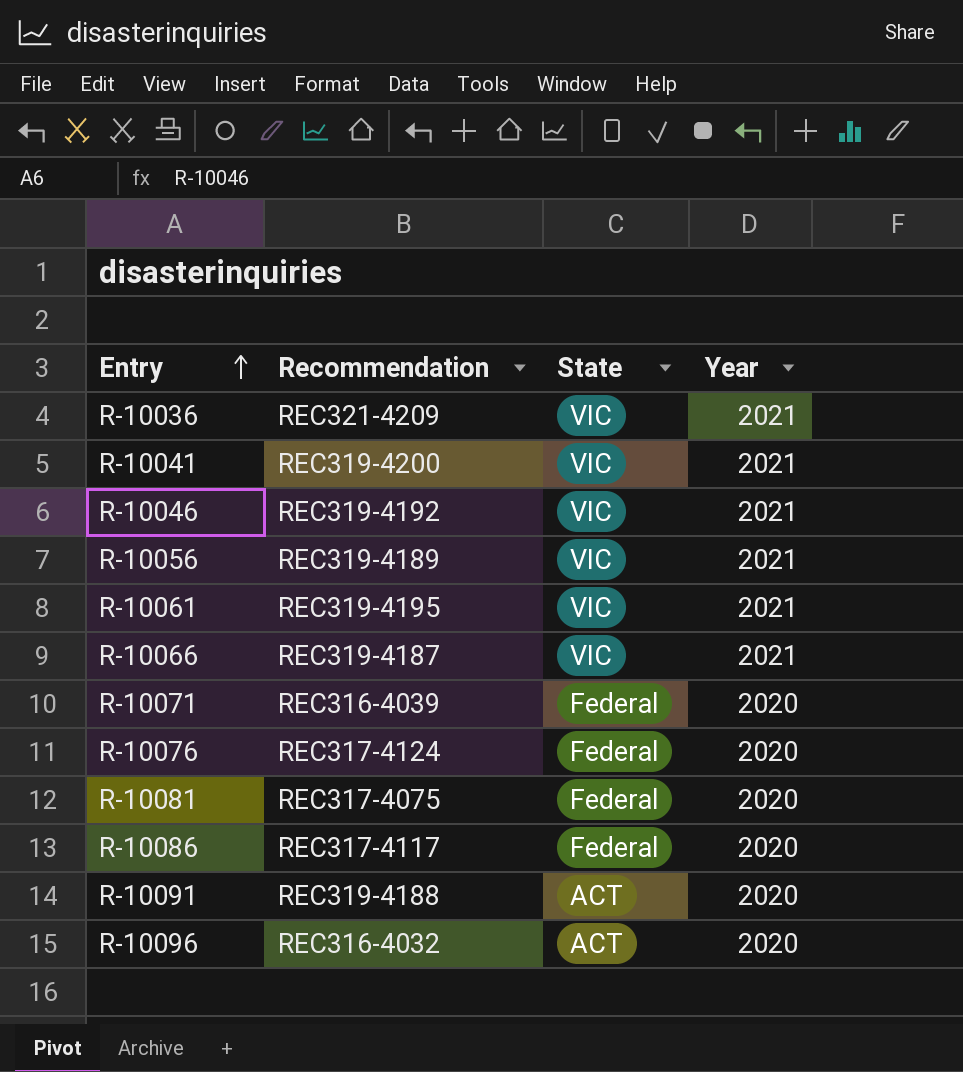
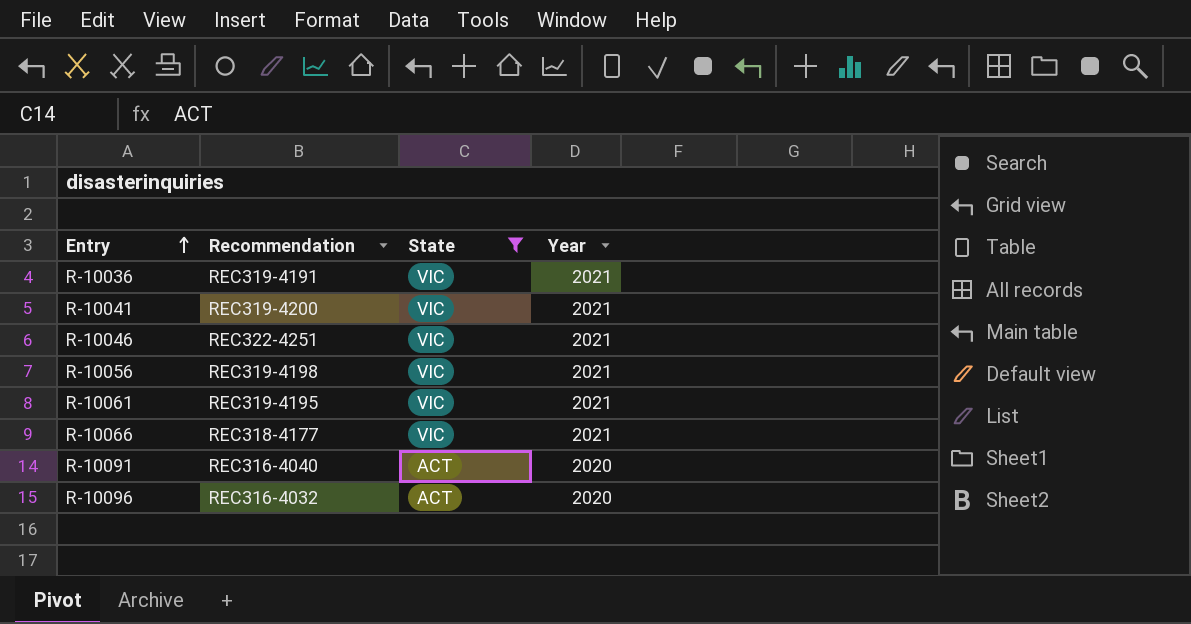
filter: none -> State != Federal
R-10036 | Recommendation: REC321-4209 -> REC319-4191
R-10046 | Recommendation: REC319-4192 -> REC322-4251
R-10056 | Recommendation: REC319-4189 -> REC319-4198
R-10066 | Recommendation: REC319-4187 -> REC318-4177
R-10091 | Recommendation: REC319-4188 -> REC316-4040

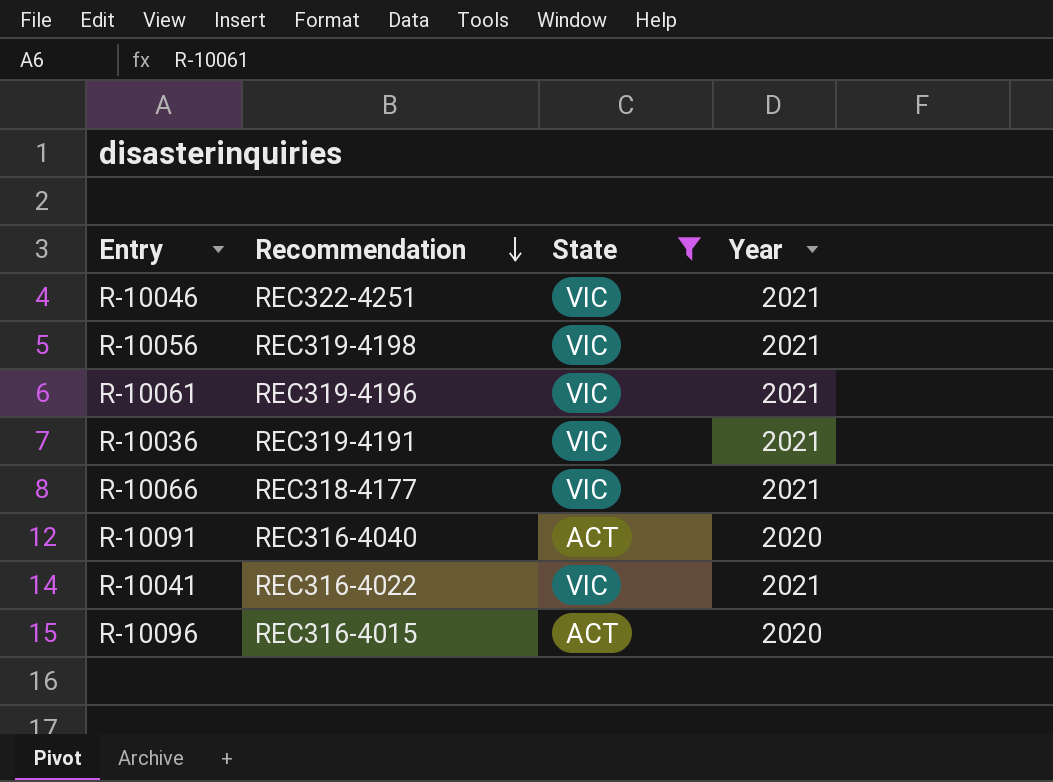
row order: Entry ascending -> Recommendation descending
R-10061 | Recommendation: REC319-4195 -> REC319-4196
R-10041 | Recommendation: REC319-4200 -> REC316-4022
R-10096 | Recommendation: REC316-4032 -> REC316-4015

